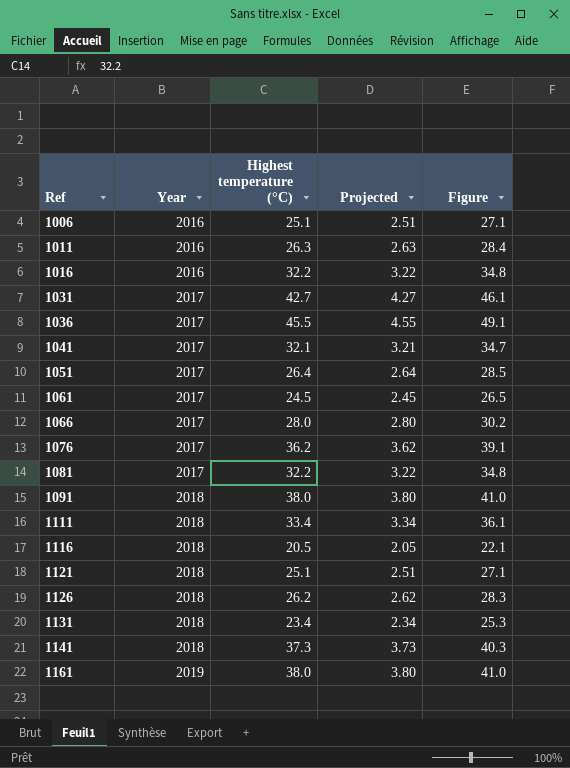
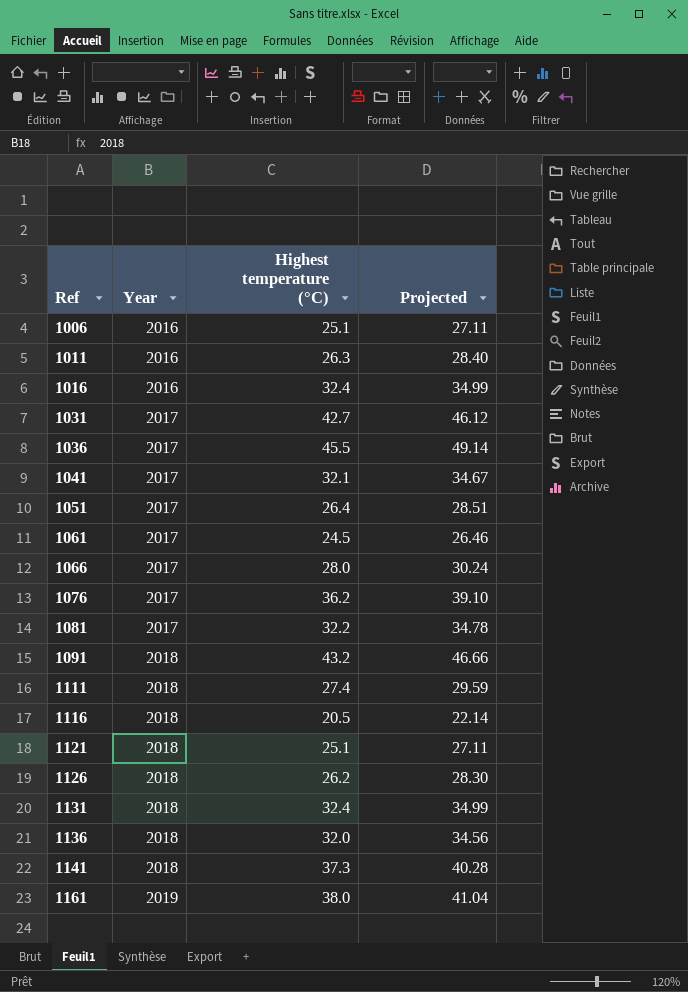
column Figure | formula: [Highest temperature (°C)] * 1.08 -> none
column Projected | formula: [Highest temperature (°C)] * 0.1 -> [Highest temperature (°C)] * 1.08
1016 | Highest temperature (°C): 32.2 -> 32.4
1091 | Highest temperature (°C): 38.0 -> 43.2
1111 | Highest temperature (°C): 33.4 -> 27.4
1131 | Highest temperature (°C): 23.4 -> 32.4
row 1136: none -> 2018 | 32.0 | 34.56

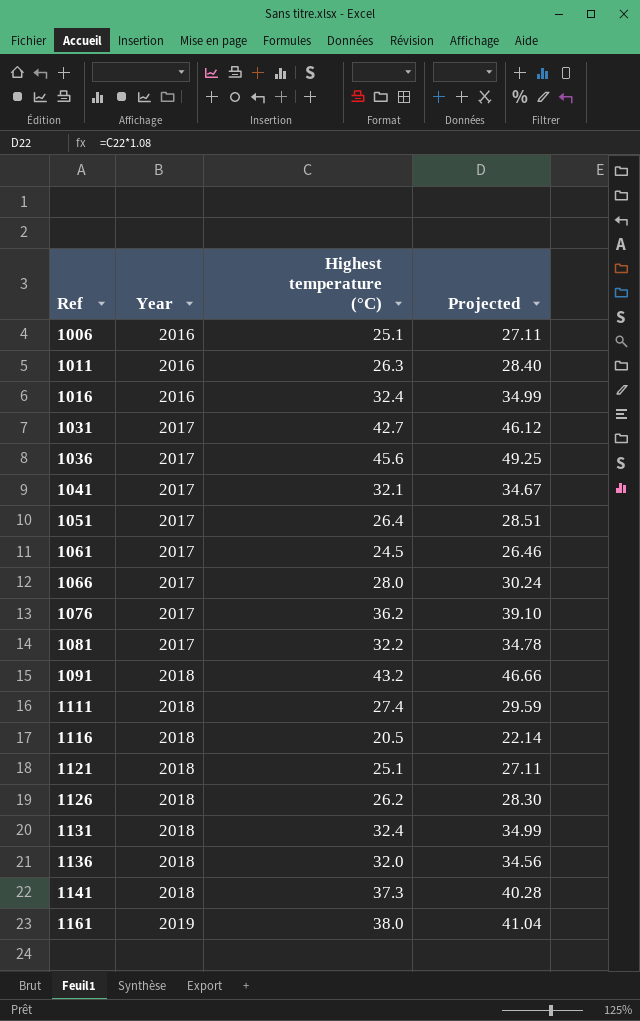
1036 | Highest temperature (°C): 45.5 -> 45.6
1036 | Projected: 49.14 -> 49.25

